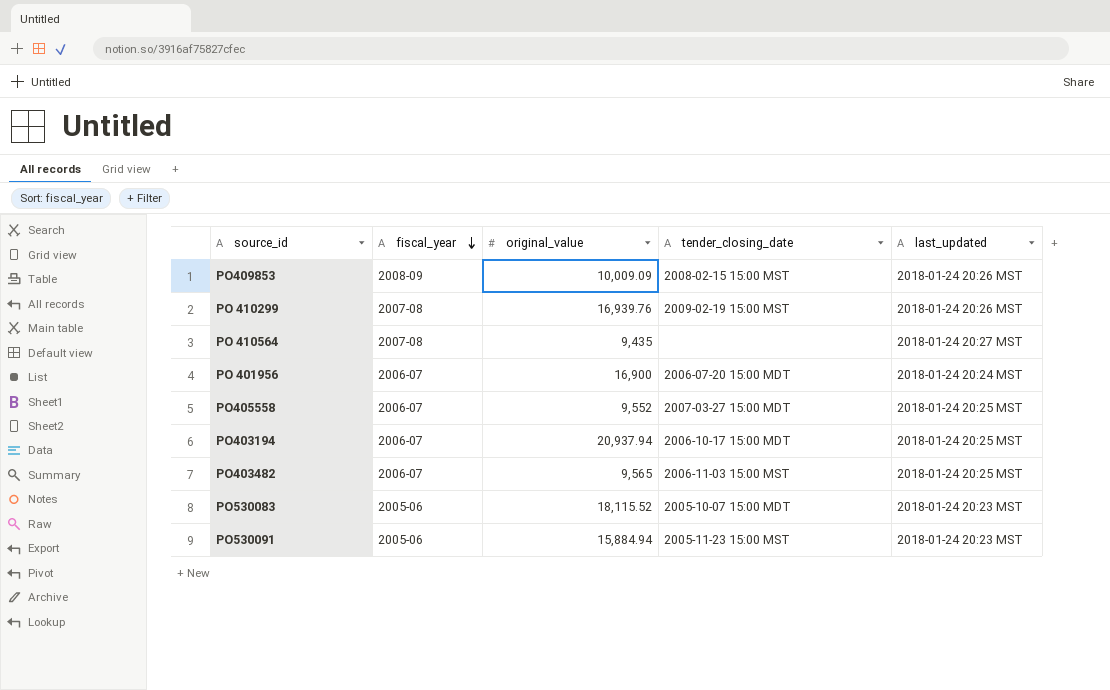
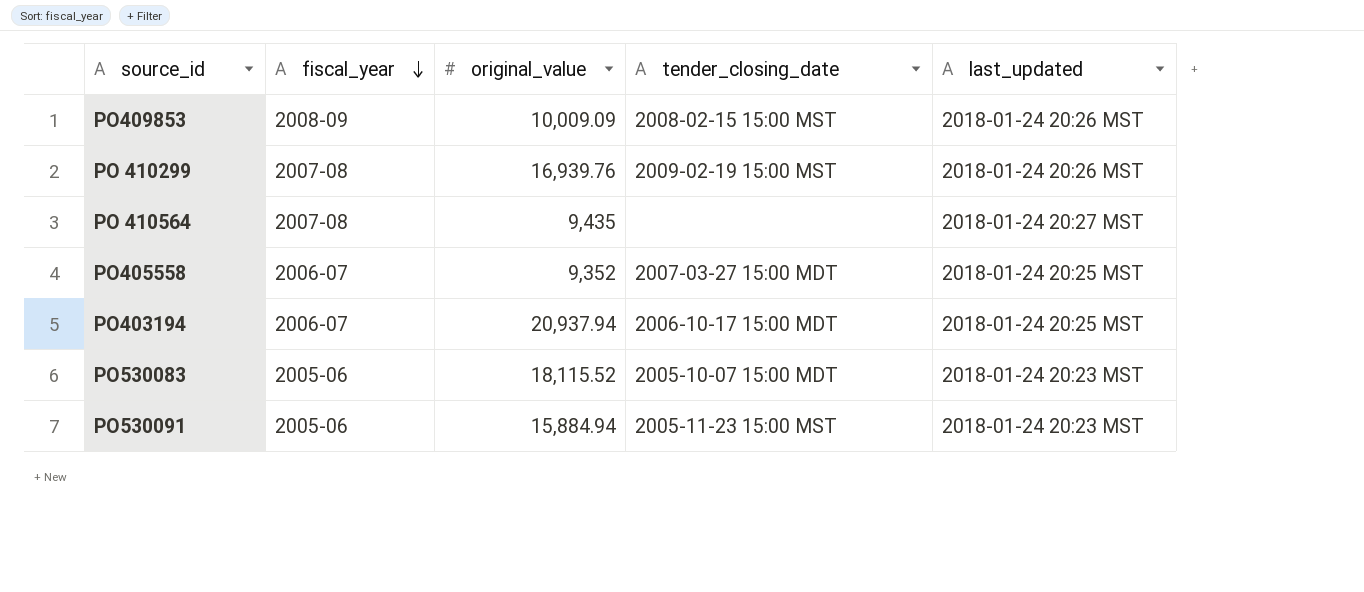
row PO 401956: 2006-07 | 16,900 | 2006-07-20 15:00 MDT | 2018-01-24 20:24 MST -> none
row PO403482: 2006-07 | 9,565 | 2006-11-03 15:00 MST | 2018-01-24 20:25 MST -> none
PO405558 | original_value: 9,552 -> 9,352

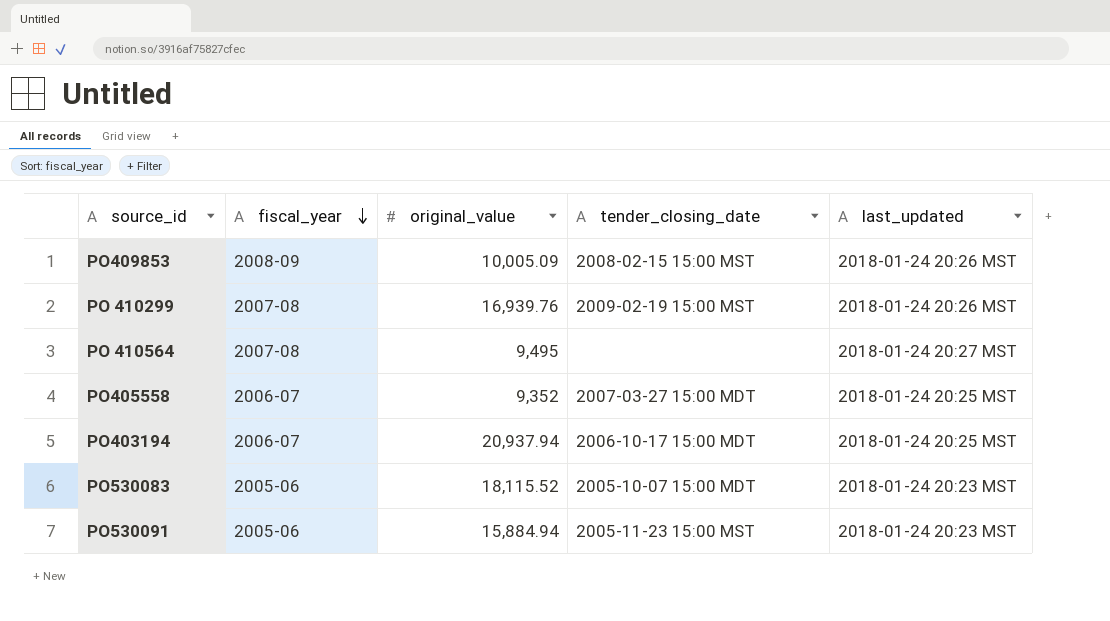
PO409853 | original_value: 10,009.09 -> 10,005.09
PO 410564 | original_value: 9,435 -> 9,495

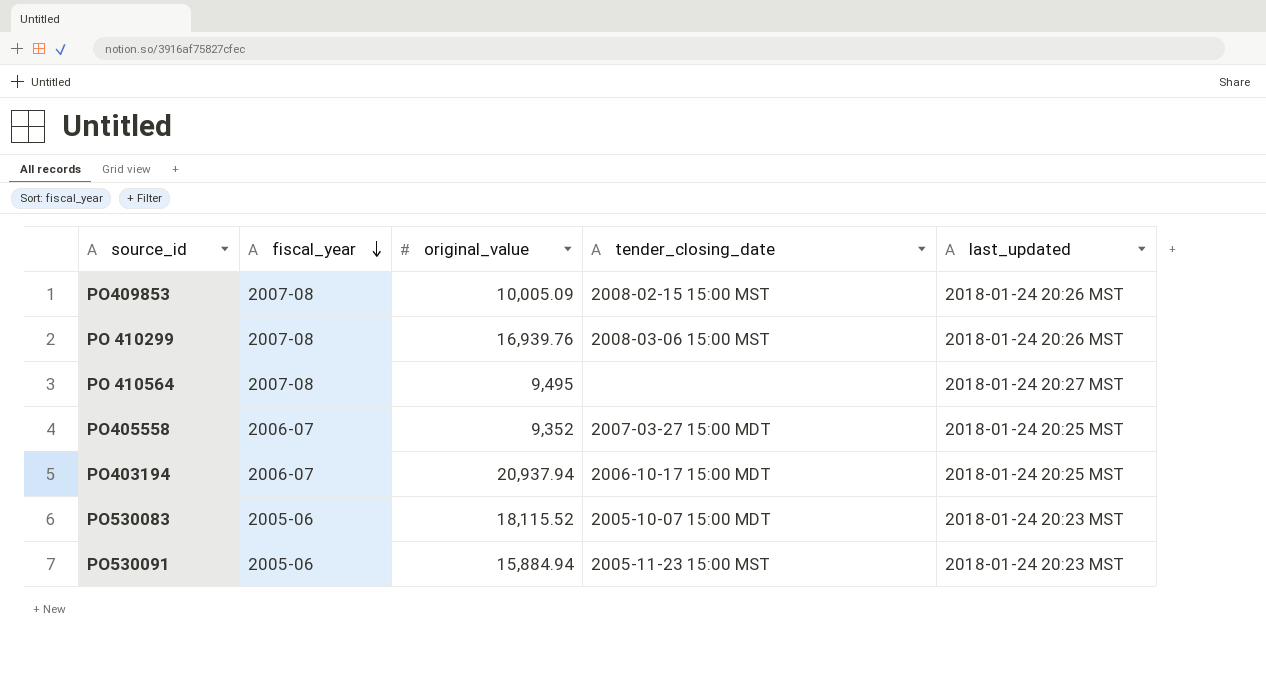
PO409853 | fiscal_year: 2008-09 -> 2007-08
PO 410299 | tender_closing_date: 2009-02-19 15:00 MST -> 2008-03-06 15:00 MST

